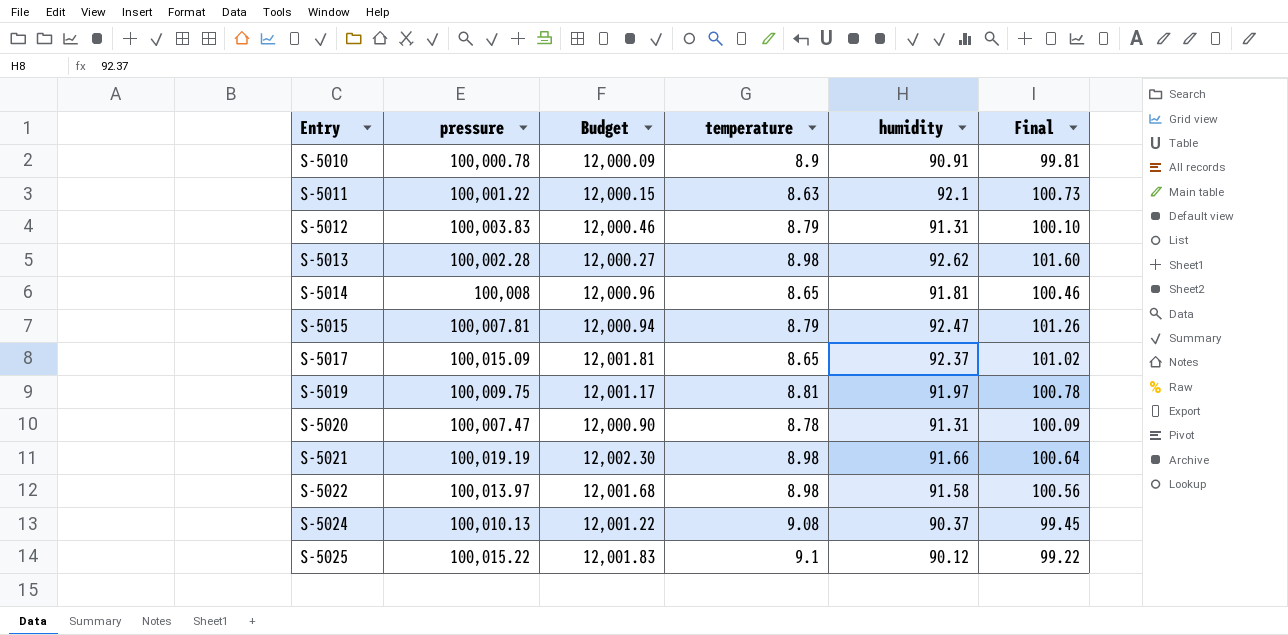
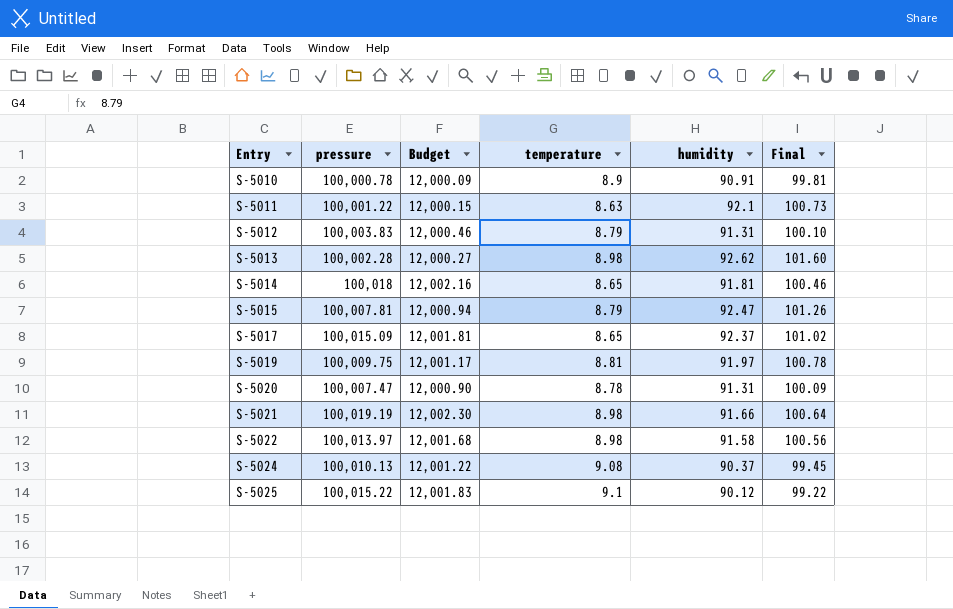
S-5014 | pressure: 100,008 -> 100,018
S-5014 | Budget: 12,000.96 -> 12,002.16

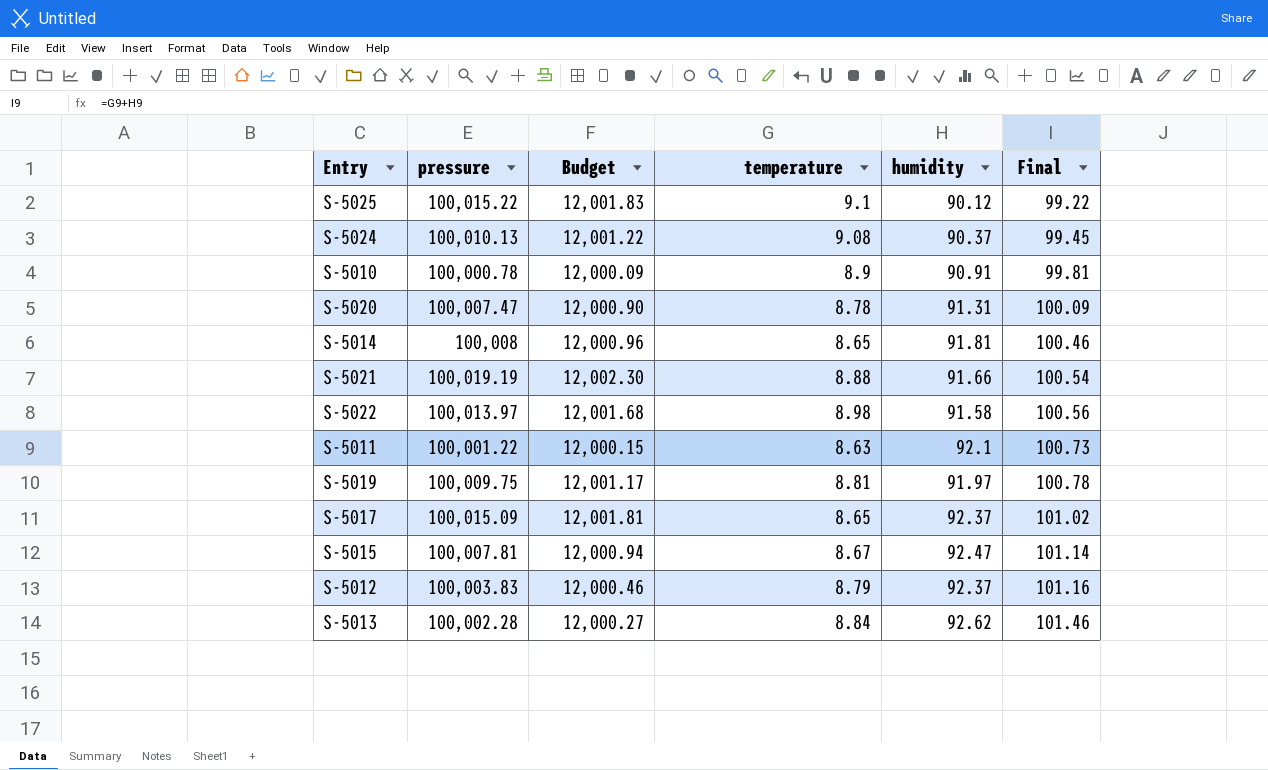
row order: Entry ascending -> Final ascending
S-5014 | pressure: 100,018 -> 100,008
S-5014 | Budget: 12,002.16 -> 12,000.96
S-5021 | temperature: 8.98 -> 8.88
S-5021 | Final: 100.64 -> 100.54
S-5015 | temperature: 8.79 -> 8.67
S-5015 | Final: 101.26 -> 101.14
S-5012 | humidity: 91.31 -> 92.37
S-5012 | Final: 100.10 -> 101.16
S-5013 | temperature: 8.98 -> 8.84
S-5013 | Final: 101.60 -> 101.46

